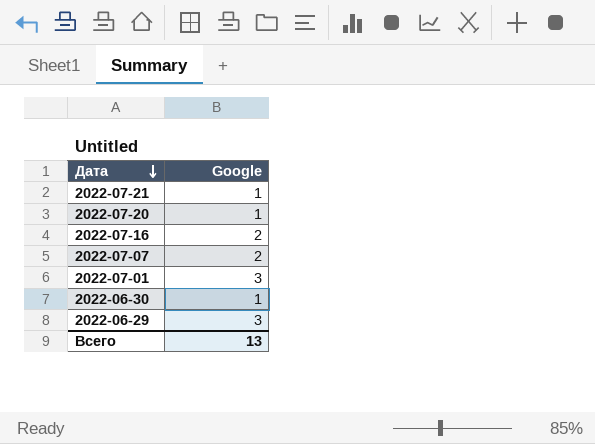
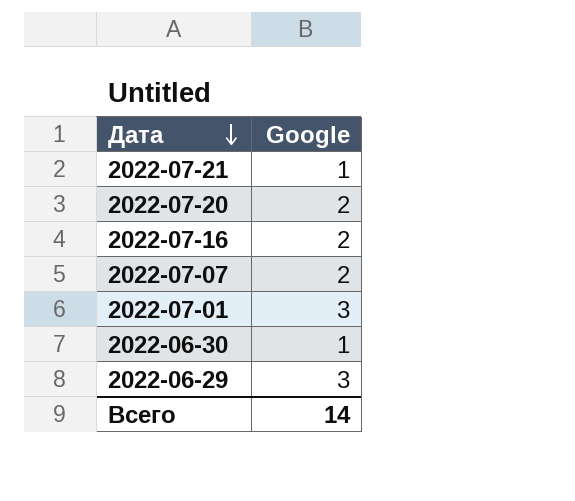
2022-07-20 | Google: 1 -> 2
Всего | Google: 13 -> 14

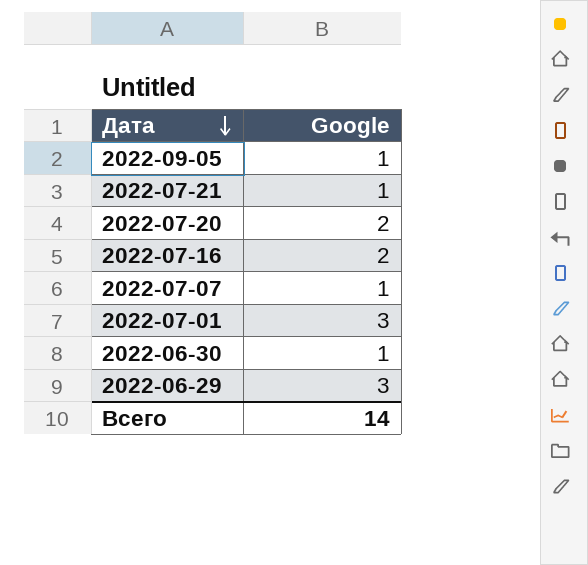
row 2022-09-05: none -> 1
2022-07-07 | Google: 2 -> 1

